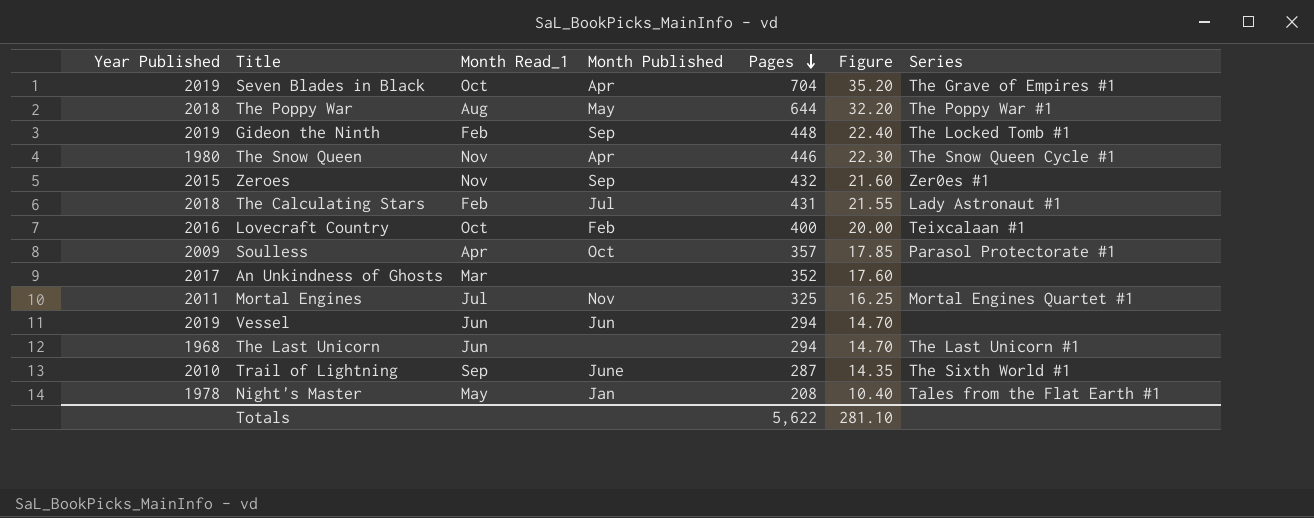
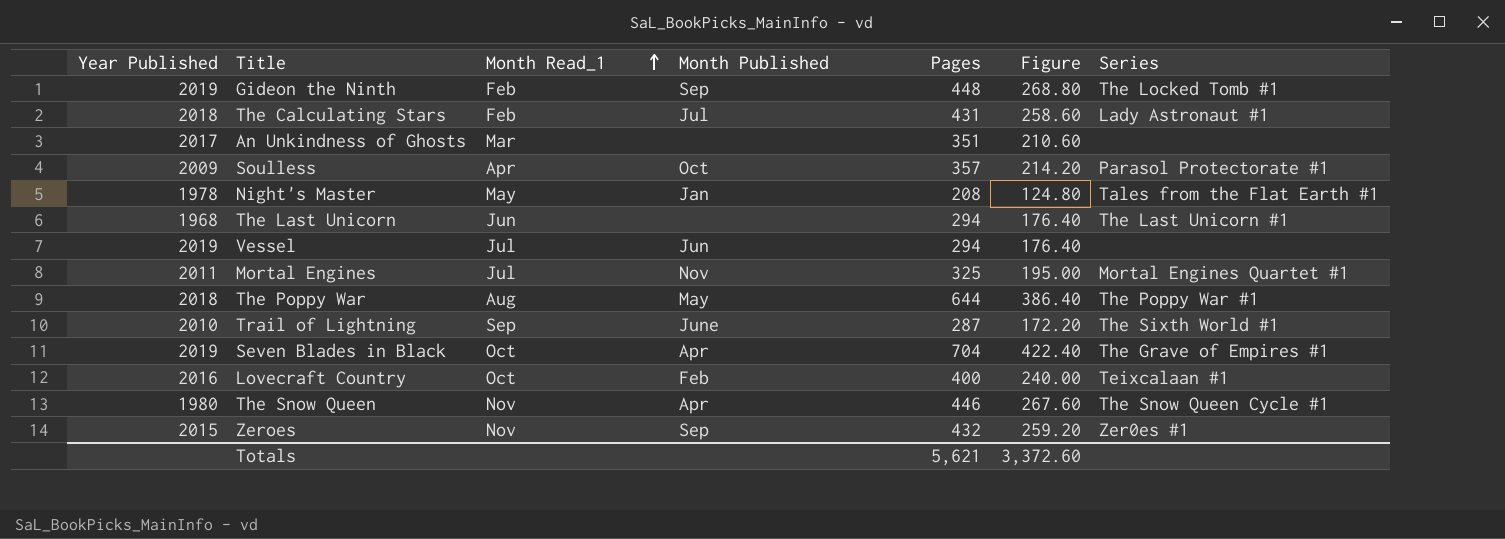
row order: Pages descending -> Month Read_1 ascending
column Figure | formula: [Pages] * 0.05 -> [Pages] * 0.6
An Unkindness of Ghosts | Pages: 352 -> 351
Vessel | Month Read_1: Jun -> Jul
Totals | Pages: 5,622 -> 5,621
Totals | Figure: 281.10 -> 3,372.60

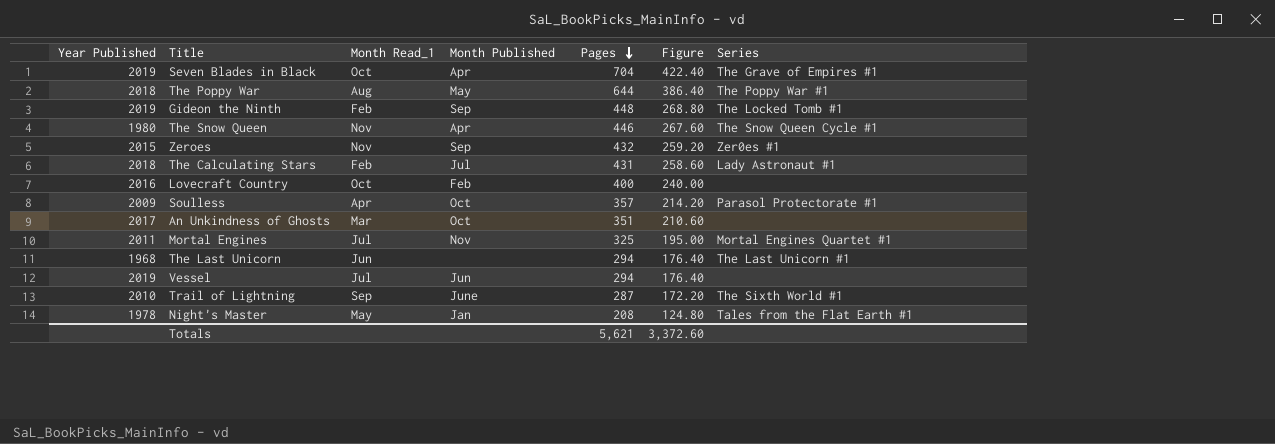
row order: Month Read_1 ascending -> Pages descending
Lovecraft Country | Series: Teixcalaan #1 -> none
An Unkindness of Ghosts | Month Published: none -> Oct

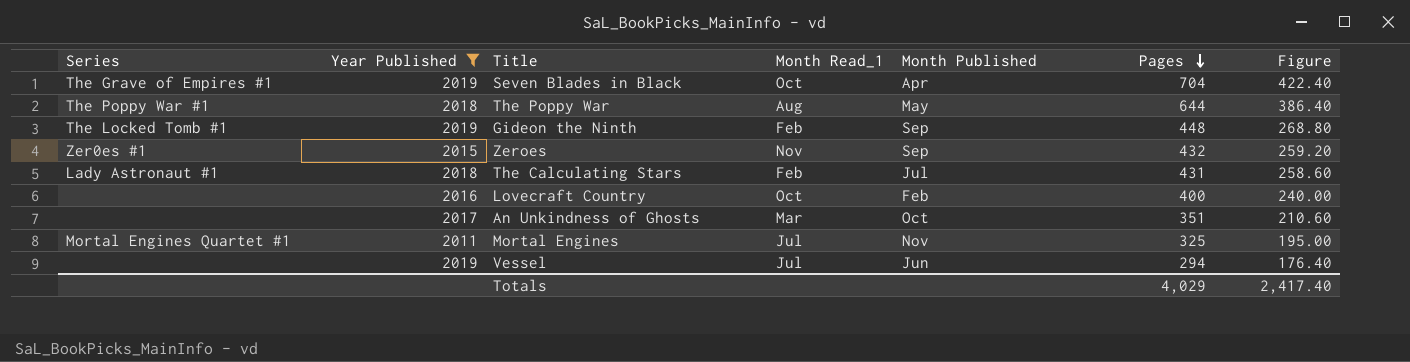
filter: none -> Year Published >= 2011
column Series | position: 7 -> 1
Totals | Pages: 5,621 -> 4,029
Totals | Figure: 3,372.60 -> 2,417.40

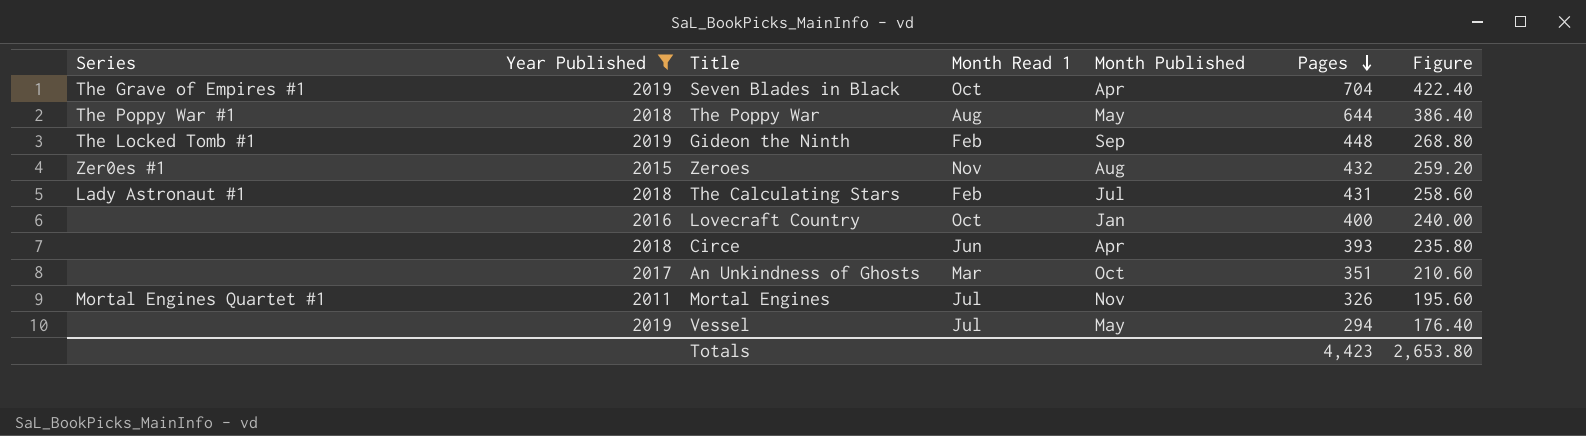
column name: Month Read_1 -> Month Read 1
Zeroes | Month Published: Sep -> Aug
Lovecraft Country | Month Published: Feb -> Jan
row Circe: none -> none | 2018 | Jun | Apr | 393 | 235.80
Mortal Engines | Pages: 325 -> 326
Mortal Engines | Figure: 195.00 -> 195.60
Vessel | Month Published: Jun -> May
Totals | Pages: 4,029 -> 4,423
Totals | Figure: 2,417.40 -> 2,653.80

